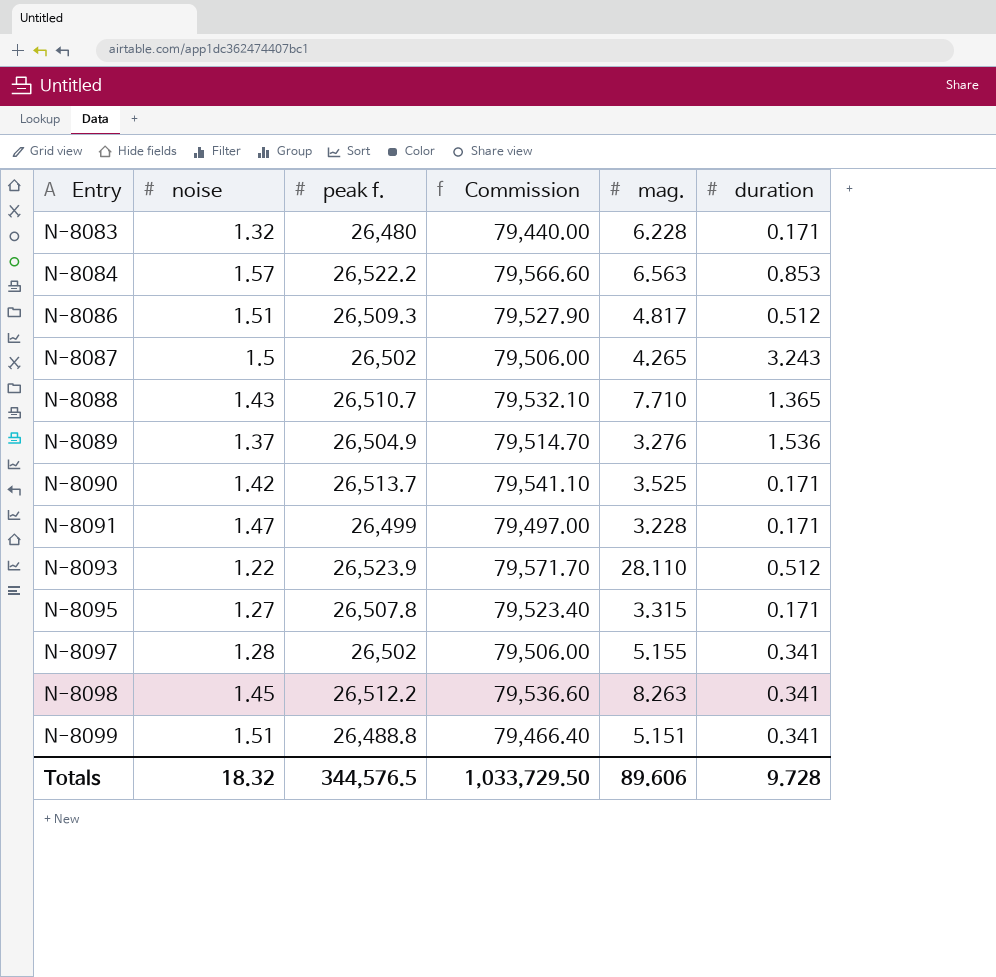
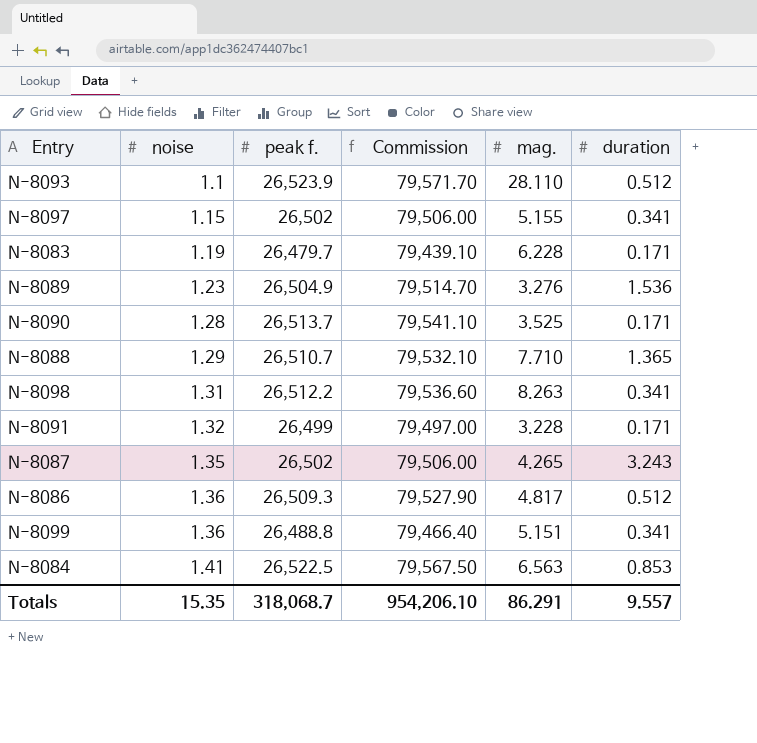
row order: Entry ascending -> noise ascending
row N-8095: 1.27 | 26,507.8 | 79,523.40 | 3.315 | 0.171 -> none
N-8093 | noise: 1.22 -> 1.1
N-8097 | noise: 1.28 -> 1.15
N-8083 | noise: 1.32 -> 1.19
N-8083 | peak f.: 26,480 -> 26,479.7
N-8083 | Commission: 79,440.00 -> 79,439.10
N-8089 | noise: 1.37 -> 1.23
N-8090 | noise: 1.42 -> 1.28
N-8088 | noise: 1.43 -> 1.29
N-8098 | noise: 1.45 -> 1.31
N-8091 | noise: 1.47 -> 1.32
N-8087 | noise: 1.5 -> 1.35
N-8086 | noise: 1.51 -> 1.36
N-8099 | noise: 1.51 -> 1.36
N-8084 | noise: 1.57 -> 1.41
N-8084 | peak f.: 26,522.2 -> 26,522.5
N-8084 | Commission: 79,566.60 -> 79,567.50
Totals | noise: 18.32 -> 15.35
Totals | peak f.: 344,576.5 -> 318,068.7
Totals | Commission: 1,033,729.50 -> 954,206.10
Totals | mag.: 89.606 -> 86.291
Totals | duration: 9.728 -> 9.557

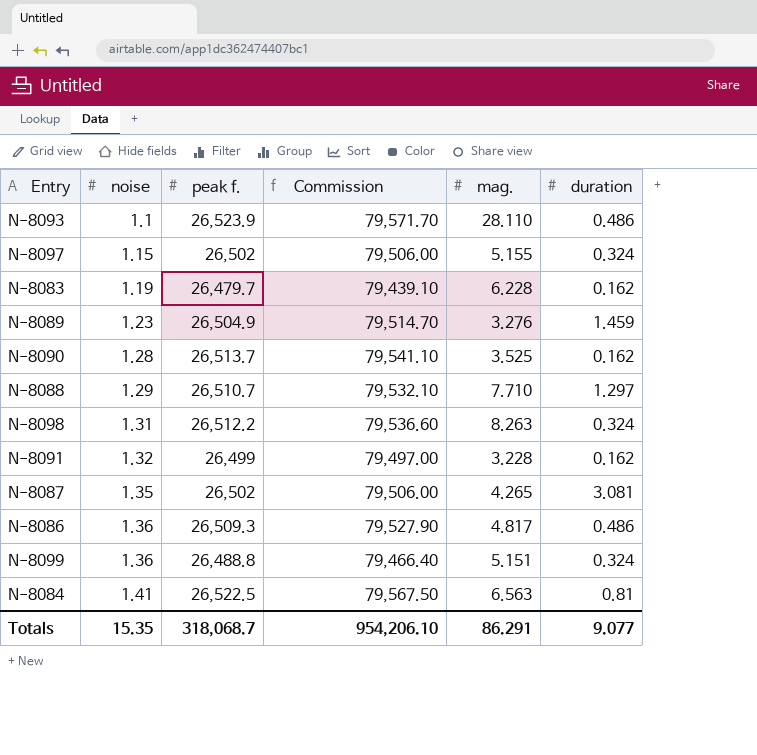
N-8093 | duration: 0.512 -> 0.486
N-8097 | duration: 0.341 -> 0.324
N-8083 | duration: 0.171 -> 0.162
N-8089 | duration: 1.536 -> 1.459
N-8090 | duration: 0.171 -> 0.162
N-8088 | duration: 1.365 -> 1.297
N-8098 | duration: 0.341 -> 0.324
N-8091 | duration: 0.171 -> 0.162
N-8087 | duration: 3.243 -> 3.081
N-8086 | duration: 0.512 -> 0.486
N-8099 | duration: 0.341 -> 0.324
N-8084 | duration: 0.853 -> 0.81
Totals | duration: 9.557 -> 9.077

